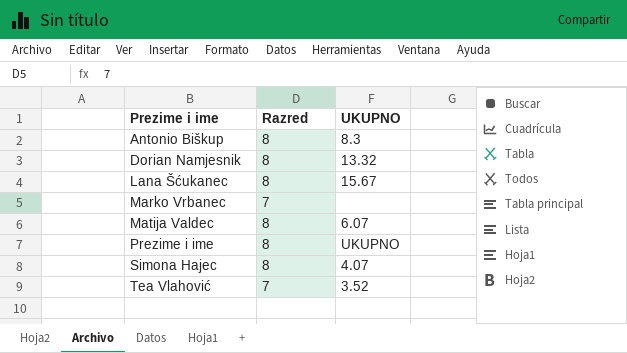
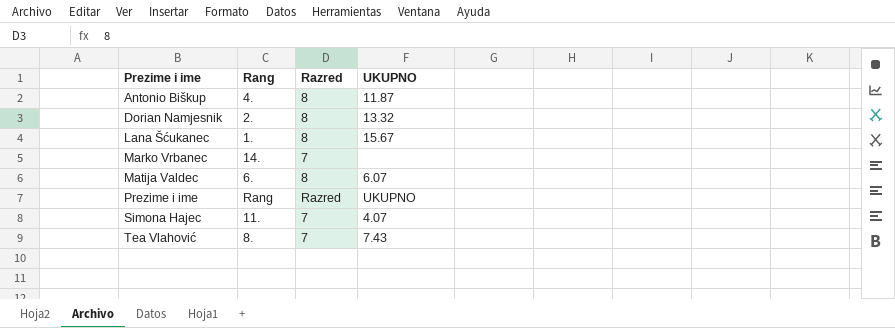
column Rang | position: none -> 2
Antonio Biškup | UKUPNO: 8.3 -> 11.87
Prezime i ime | Razred: 8 -> Razred
Simona Hajec | Razred: 8 -> 7
Tea Vlahović | UKUPNO: 3.52 -> 7.43

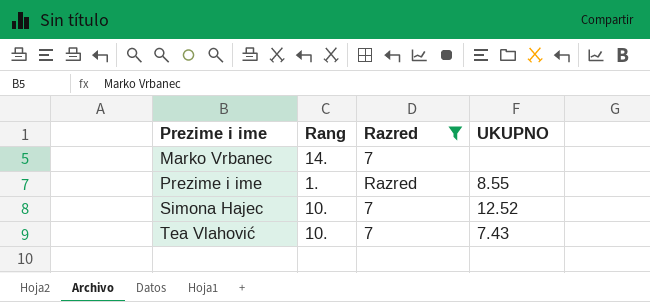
filter: none -> Razred != 8
Prezime i ime | Rang: Rang -> 1.
Prezime i ime | UKUPNO: UKUPNO -> 8.55
Simona Hajec | Rang: 11. -> 10.
Simona Hajec | UKUPNO: 4.07 -> 12.52
Tea Vlahović | Rang: 8. -> 10.

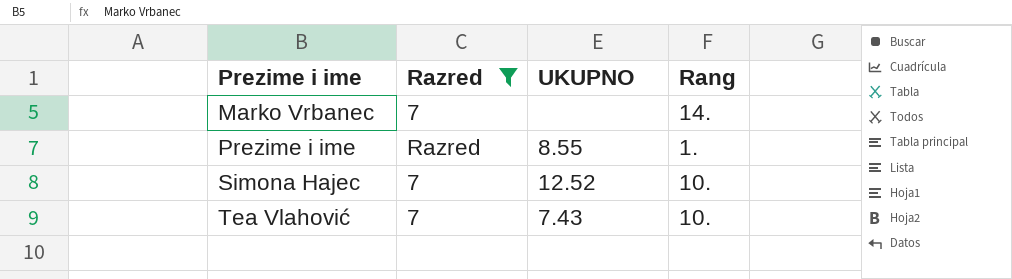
column Rang | position: 2 -> 4

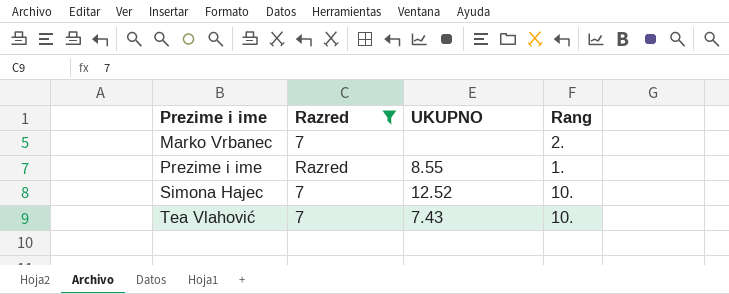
Marko Vrbanec | Rang: 14. -> 2.

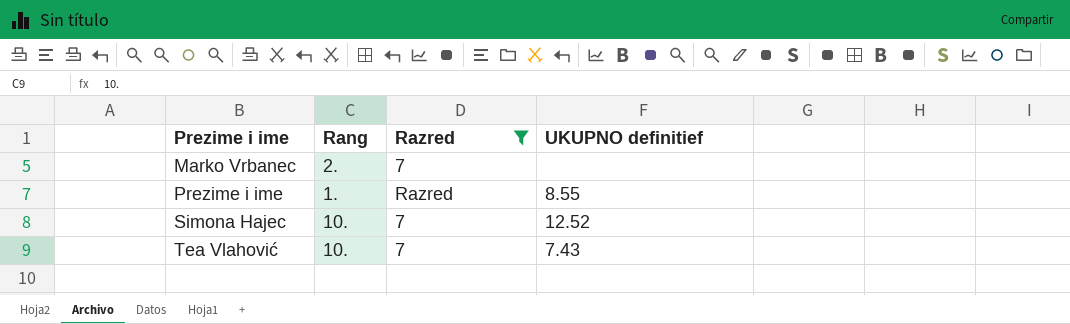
column Rang | position: 4 -> 2
column name: UKUPNO -> UKUPNO definitief

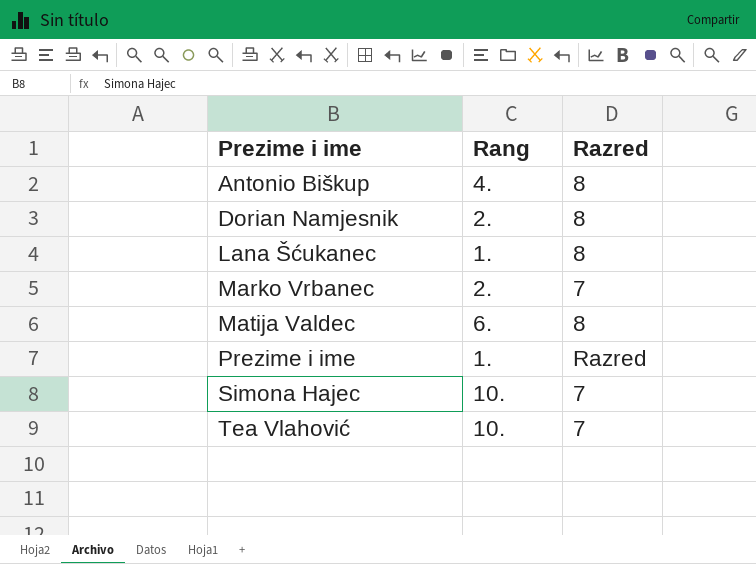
filter: Razred != 8 -> none
column UKUPNO definitief | position: 4 -> none

